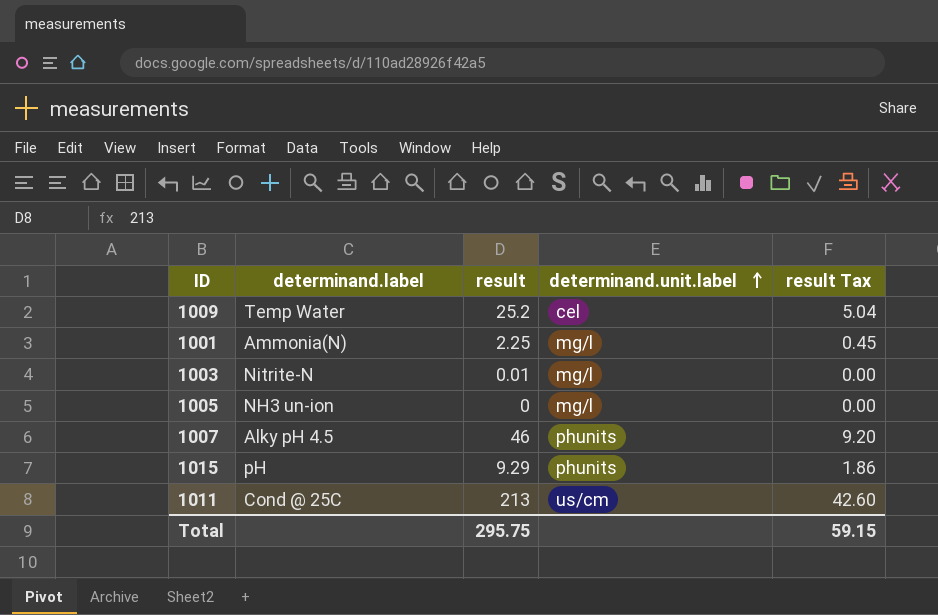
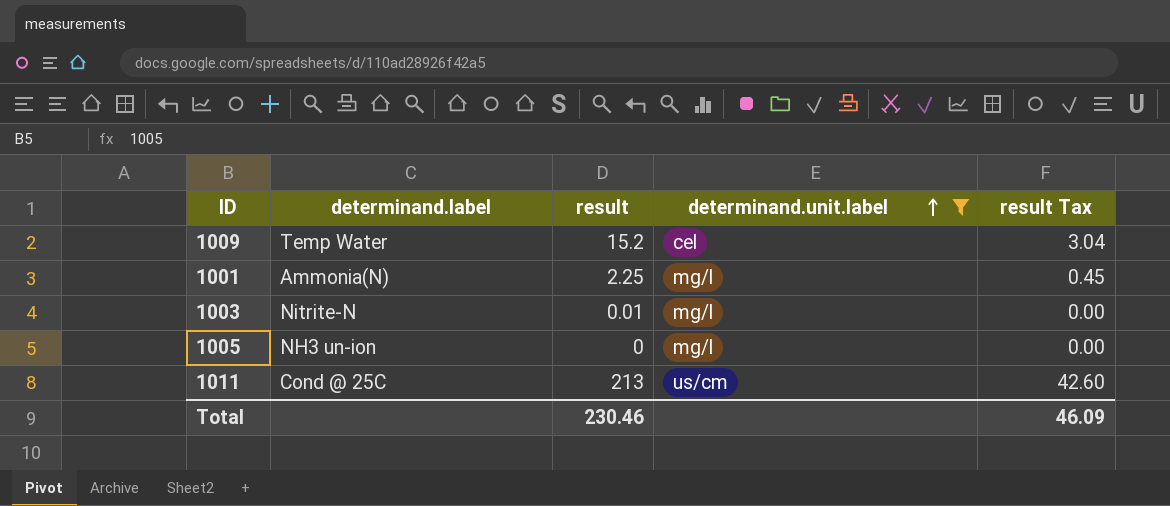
filter: none -> determinand.unit.label != phunits
1009 | result: 25.2 -> 15.2
1009 | result Tax: 5.04 -> 3.04
Total | result: 295.75 -> 230.46
Total | result Tax: 59.15 -> 46.09

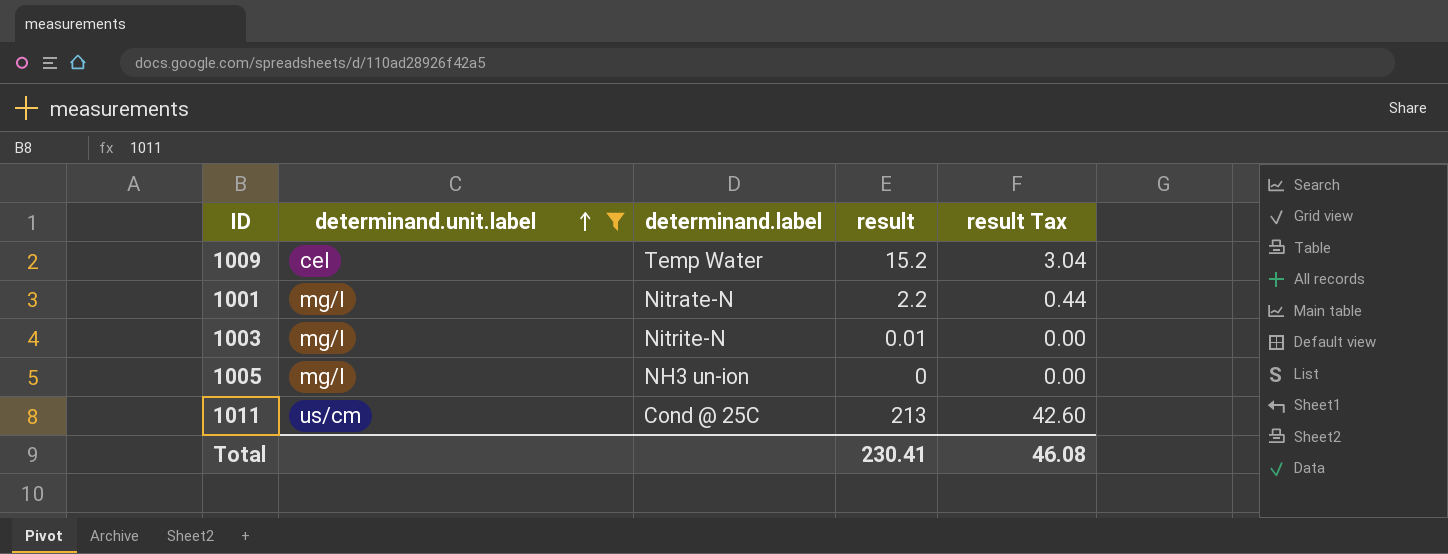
column determinand.unit.label | position: 4 -> 2
1001 | determinand.label: Ammonia(N) -> Nitrate-N
1001 | result: 2.25 -> 2.2
1001 | result Tax: 0.45 -> 0.44
Total | result: 230.46 -> 230.41
Total | result Tax: 46.09 -> 46.08

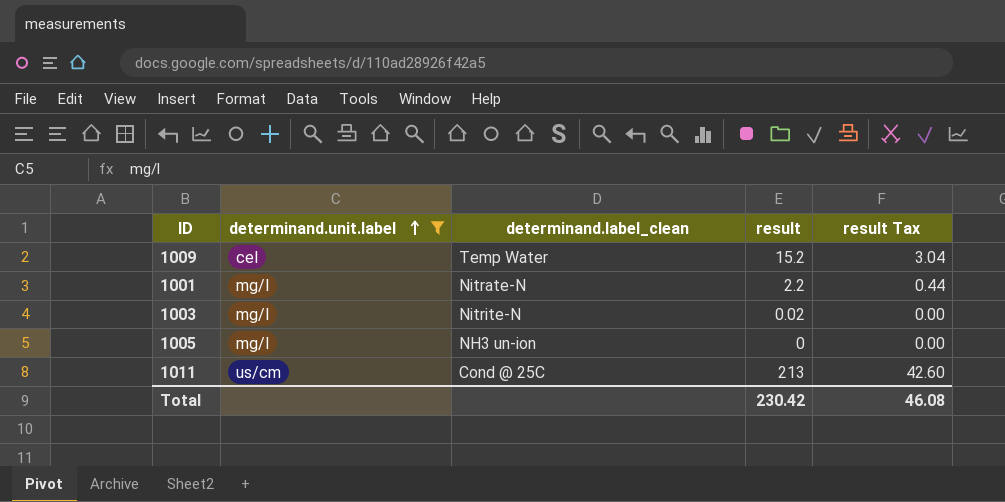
column name: determinand.label -> determinand.label_clean
1003 | result: 0.01 -> 0.02
Total | result: 230.41 -> 230.42

